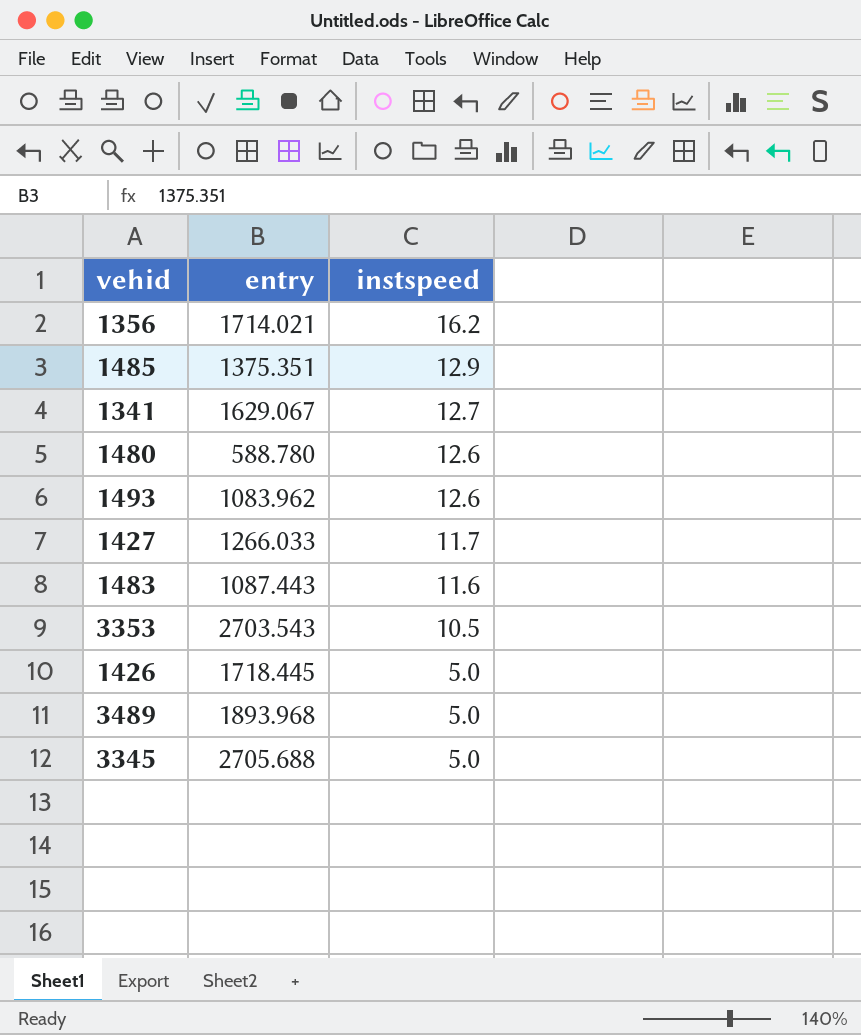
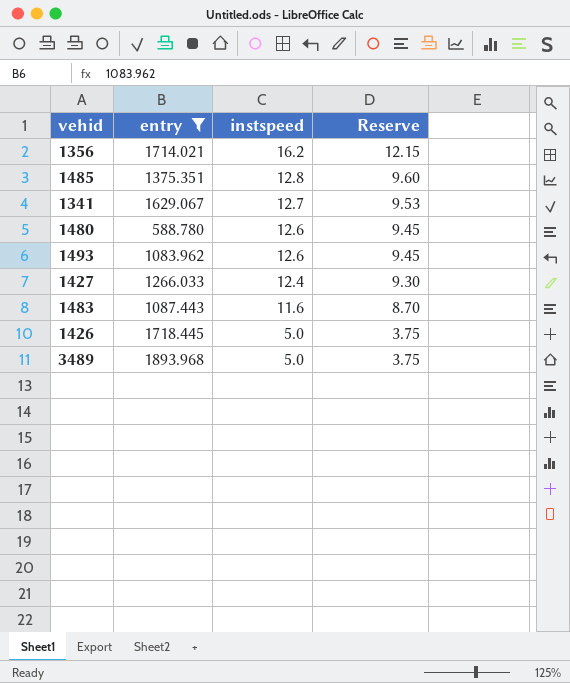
filter: none -> entry <= 1893.968
column Reserve | formula: none -> [instspeed] * 0.75
1485 | instspeed: 12.9 -> 12.8
1427 | instspeed: 11.7 -> 12.4

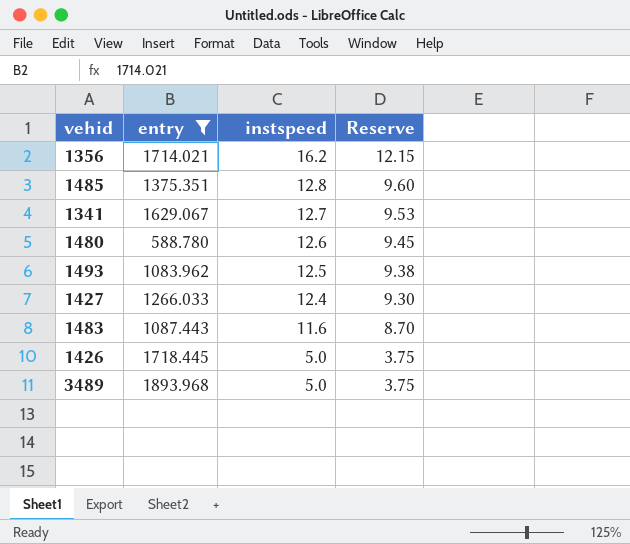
1493 | instspeed: 12.6 -> 12.5
1493 | Reserve: 9.45 -> 9.38

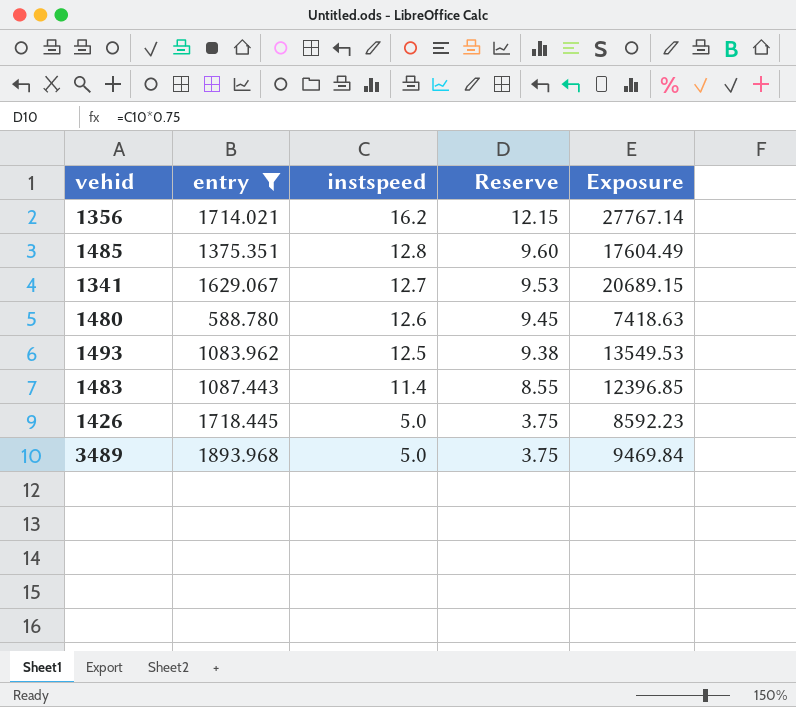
column Exposure | formula: none -> [entry] * [instspeed]
row 1427: 1266.033 | 12.4 | 9.30 -> none
1483 | instspeed: 11.6 -> 11.4
1483 | Reserve: 8.70 -> 8.55

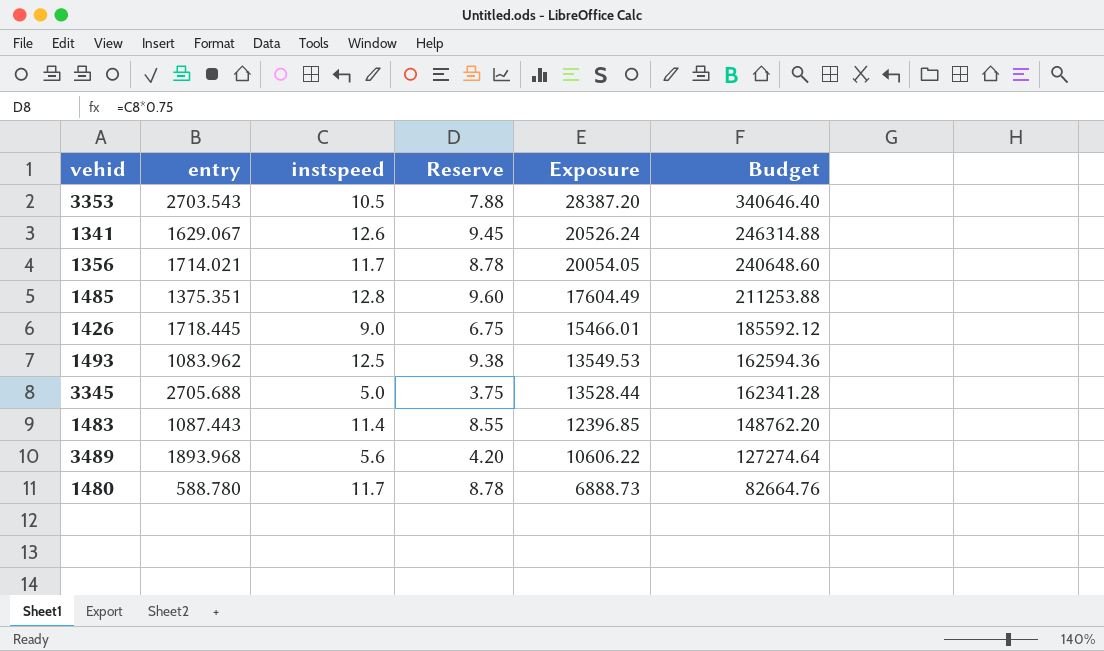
filter: entry <= 1893.968 -> none
row order: instspeed descending -> Exposure descending
column Budget | formula: none -> [Exposure] * 12
1341 | instspeed: 12.7 -> 12.6
1341 | Reserve: 9.53 -> 9.45
1341 | Exposure: 20689.15 -> 20526.24
1356 | instspeed: 16.2 -> 11.7
1356 | Reserve: 12.15 -> 8.78
1356 | Exposure: 27767.14 -> 20054.05
1426 | instspeed: 5.0 -> 9.0
1426 | Reserve: 3.75 -> 6.75
1426 | Exposure: 8592.23 -> 15466.01
3489 | instspeed: 5.0 -> 5.6
3489 | Reserve: 3.75 -> 4.20
3489 | Exposure: 9469.84 -> 10606.22
1480 | instspeed: 12.6 -> 11.7
1480 | Reserve: 9.45 -> 8.78
1480 | Exposure: 7418.63 -> 6888.73

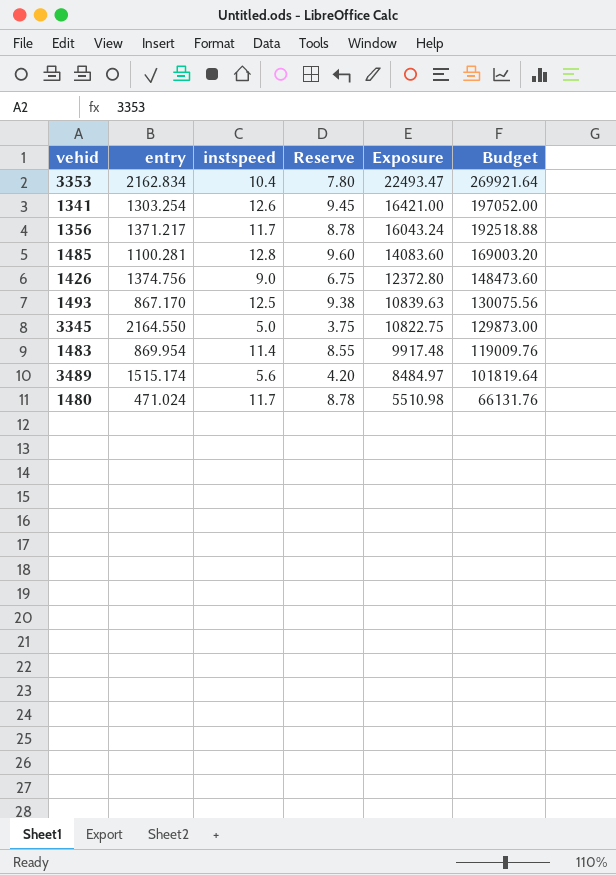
3353 | entry: 2703.543 -> 2162.834
3353 | instspeed: 10.5 -> 10.4
3353 | Reserve: 7.88 -> 7.80
3353 | Exposure: 28387.20 -> 22493.47
3353 | Budget: 340646.40 -> 269921.64
1341 | entry: 1629.067 -> 1303.254
1341 | Exposure: 20526.24 -> 16421.00
1341 | Budget: 246314.88 -> 197052.00
1356 | entry: 1714.021 -> 1371.217
1356 | Exposure: 20054.05 -> 16043.24
1356 | Budget: 240648.60 -> 192518.88
1485 | entry: 1375.351 -> 1100.281
1485 | Exposure: 17604.49 -> 14083.60
1485 | Budget: 211253.88 -> 169003.20
1426 | entry: 1718.445 -> 1374.756
1426 | Exposure: 15466.01 -> 12372.80
1426 | Budget: 185592.12 -> 148473.60
1493 | entry: 1083.962 -> 867.170
1493 | Exposure: 13549.53 -> 10839.63
1493 | Budget: 162594.36 -> 130075.56
3345 | entry: 2705.688 -> 2164.550
3345 | Exposure: 13528.44 -> 10822.75
3345 | Budget: 162341.28 -> 129873.00
1483 | entry: 1087.443 -> 869.954
1483 | Exposure: 12396.85 -> 9917.48
1483 | Budget: 148762.20 -> 119009.76
3489 | entry: 1893.968 -> 1515.174
3489 | Exposure: 10606.22 -> 8484.97
3489 | Budget: 127274.64 -> 101819.64
1480 | entry: 588.780 -> 471.024
1480 | Exposure: 6888.73 -> 5510.98
1480 | Budget: 82664.76 -> 66131.76

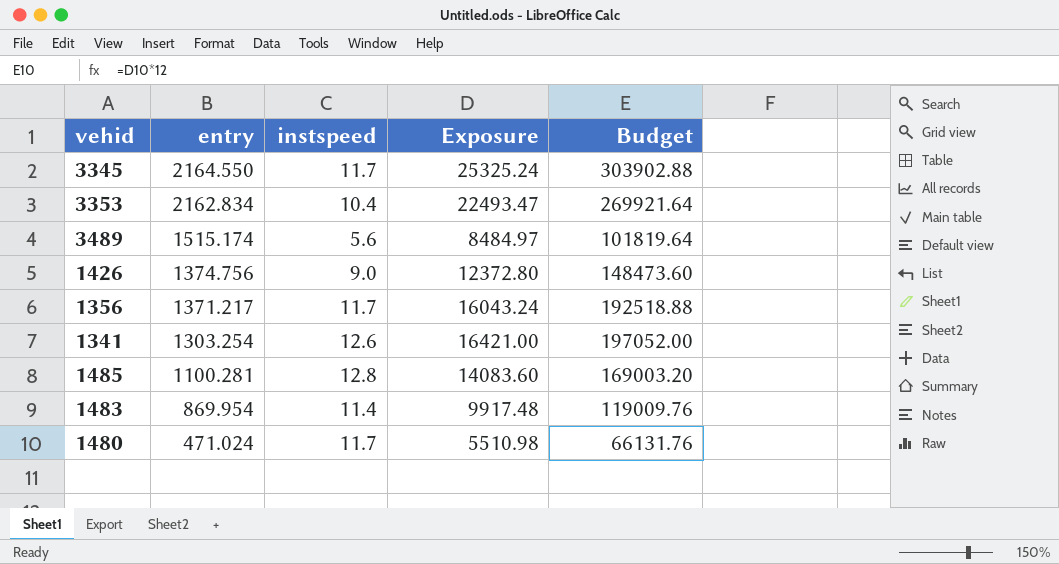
row order: Exposure descending -> entry descending
column Reserve | formula: [instspeed] * 0.75 -> none
row 1493: 867.170 | 12.5 | 9.38 | 10839.63 | 130075.56 -> none
3345 | instspeed: 5.0 -> 11.7
3345 | Exposure: 10822.75 -> 25325.24
3345 | Budget: 129873.00 -> 303902.88

